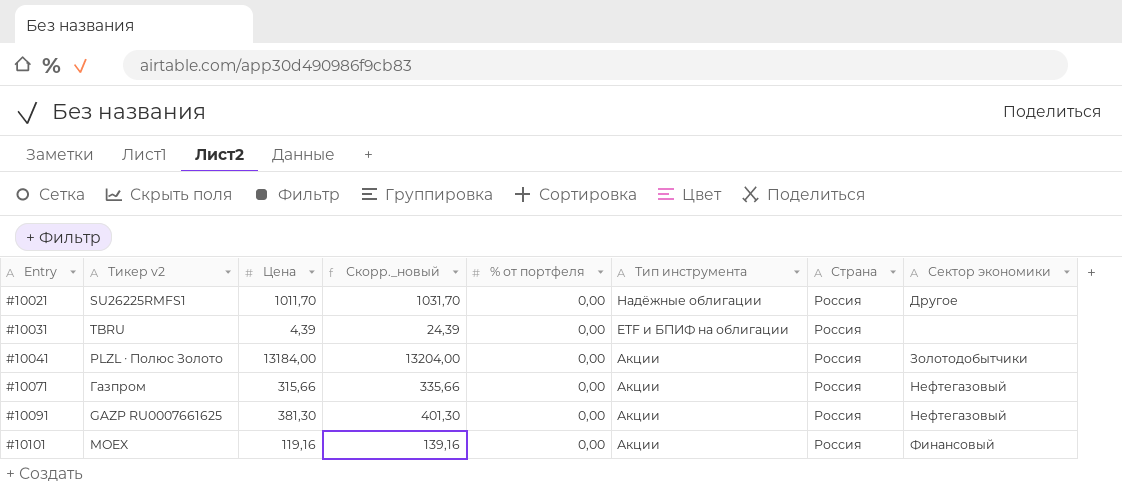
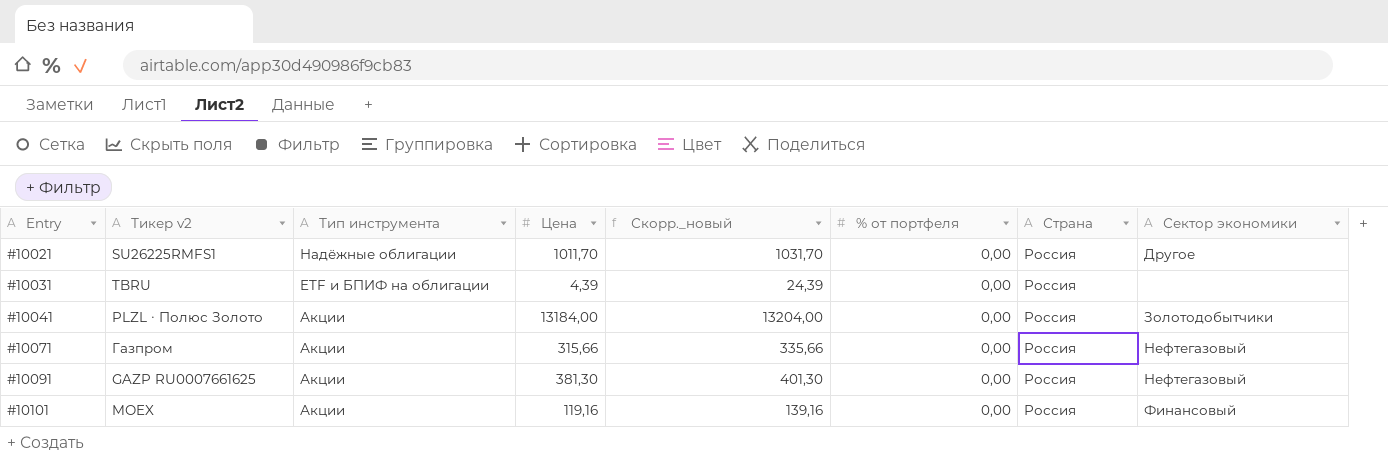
column Тип инструмента | position: 6 -> 3

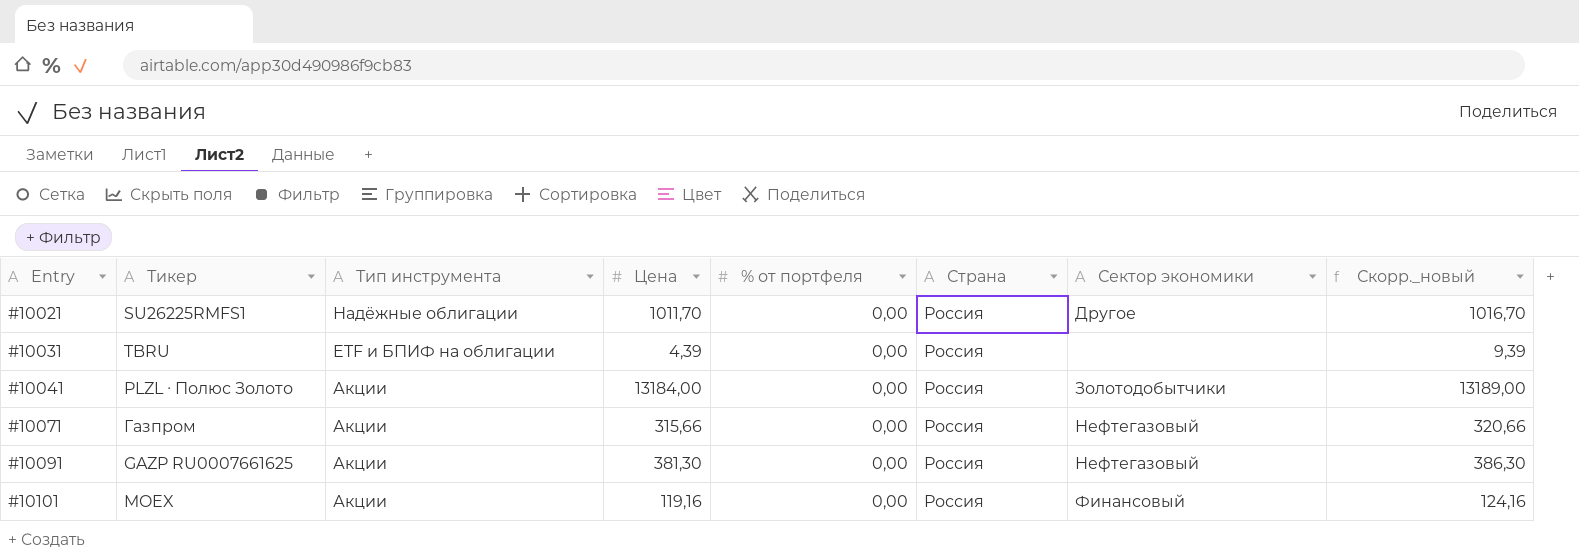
column name: Тикер v2 -> Тикер
column Скорр._новый | formula: [Цена] + 20 -> [Цена] + 5
column Скорр._новый | position: 5 -> 8

